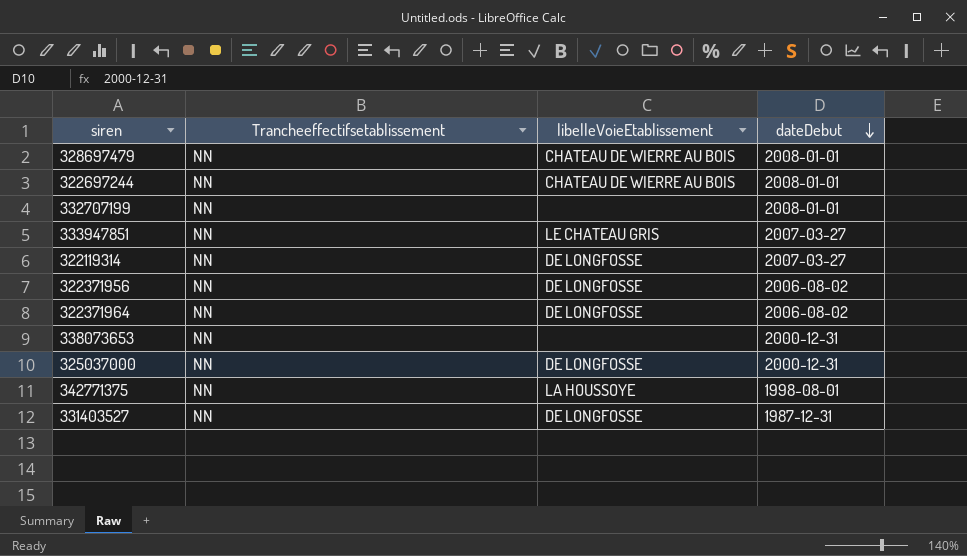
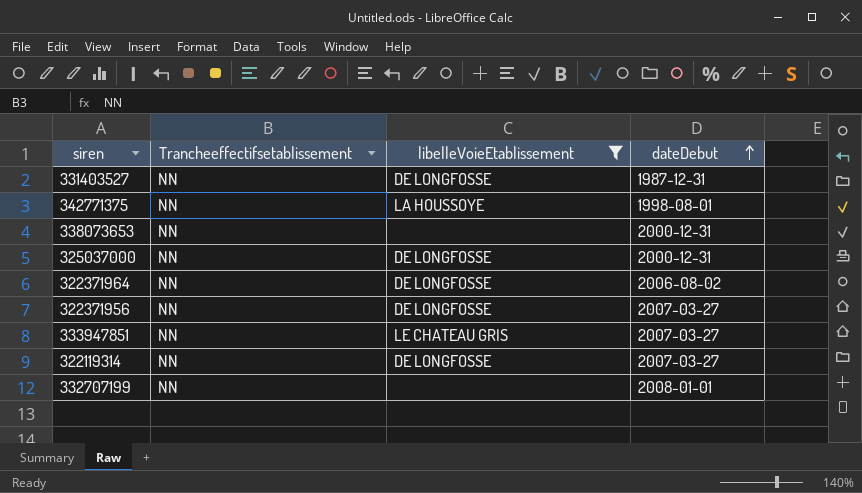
filter: none -> libelleVoieEtablissement != CHATEAU DE WIERRE AU BOIS
row order: dateDebut descending -> dateDebut ascending
322371956 | dateDebut: 2006-08-02 -> 2007-03-27

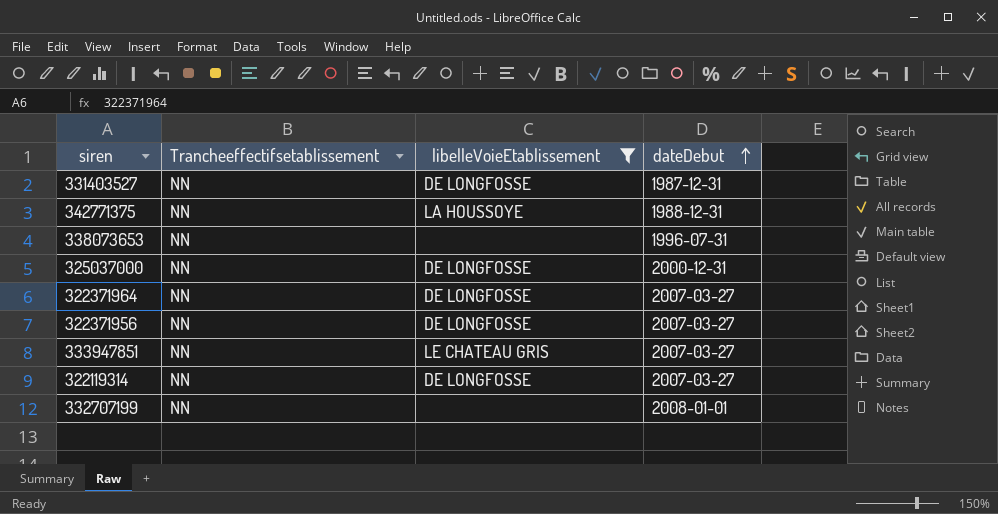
342771375 | dateDebut: 1998-08-01 -> 1988-12-31
338073653 | dateDebut: 2000-12-31 -> 1996-07-31
322371964 | dateDebut: 2006-08-02 -> 2007-03-27

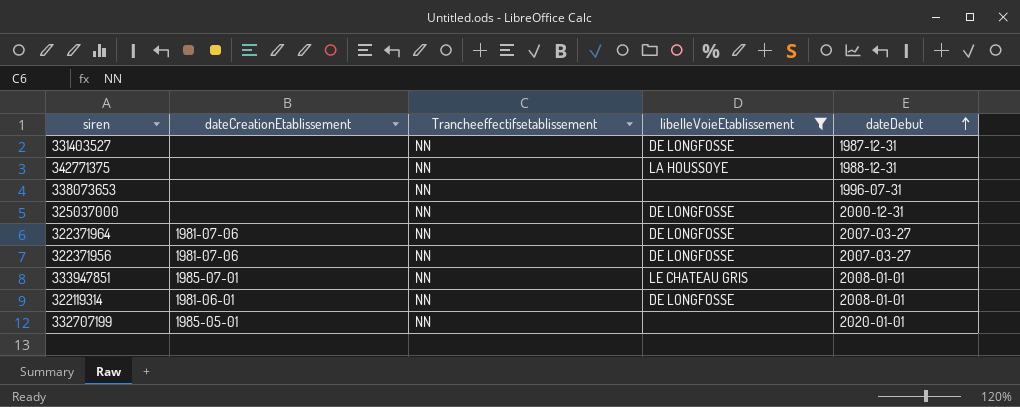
column dateCreationEtablissement | position: none -> 2
333947851 | dateDebut: 2007-03-27 -> 2008-01-01
322119314 | dateDebut: 2007-03-27 -> 2008-01-01
332707199 | dateDebut: 2008-01-01 -> 2020-01-01

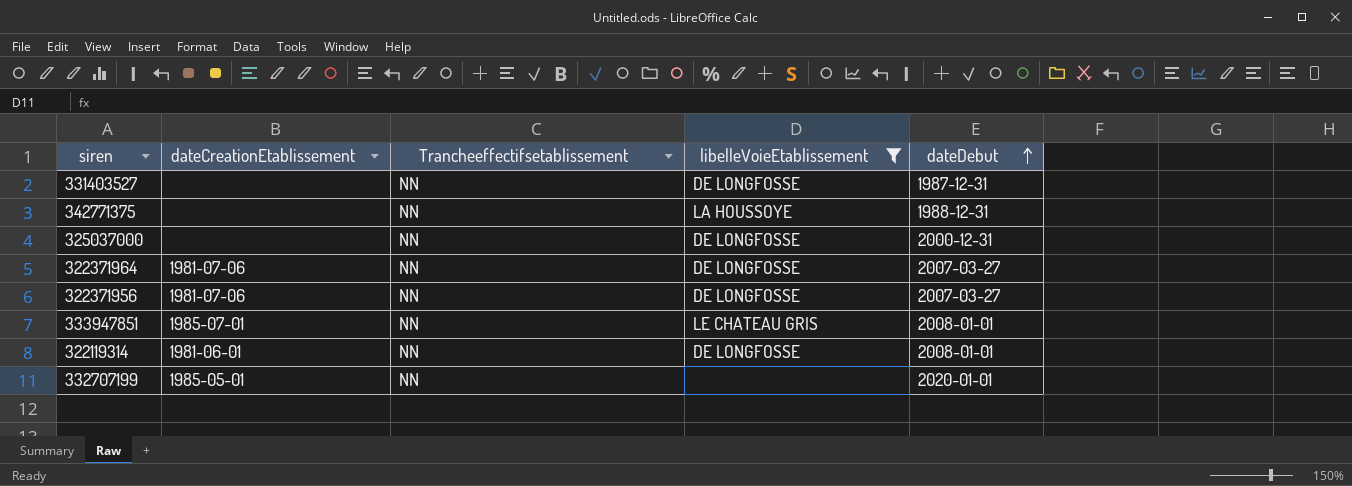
row 338073653: none | NN | none | 1996-07-31 -> none

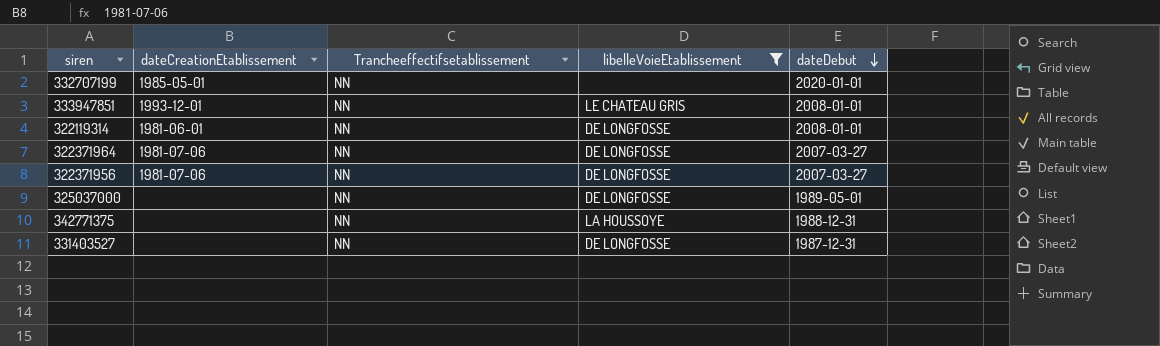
row order: dateDebut ascending -> dateDebut descending
333947851 | dateCreationEtablissement: 1985-07-01 -> 1993-12-01
325037000 | dateDebut: 2000-12-31 -> 1989-05-01

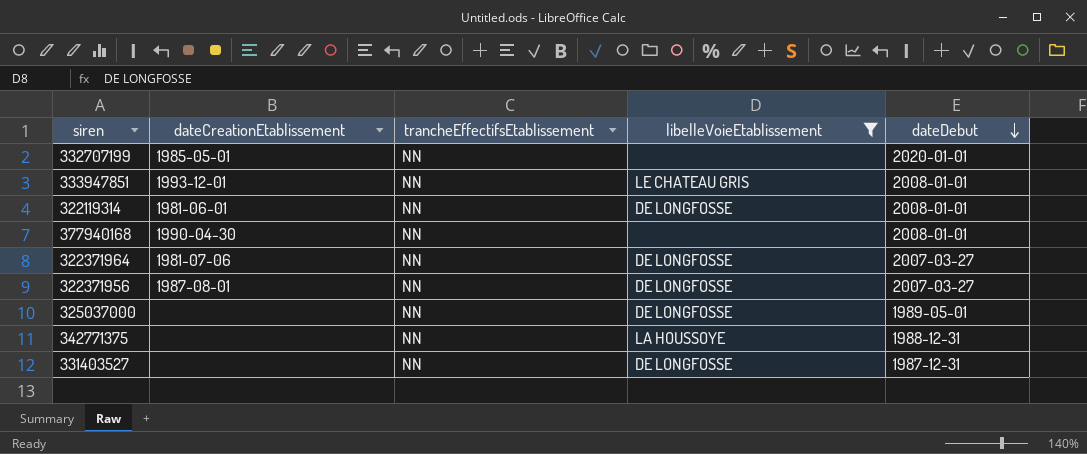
column name: Trancheeffectifsetablissement -> trancheEffectifsEtablissement
row 377940168: none -> 1990-04-30 | NN | none | 2008-01-01
322371956 | dateCreationEtablissement: 1981-07-06 -> 1987-08-01

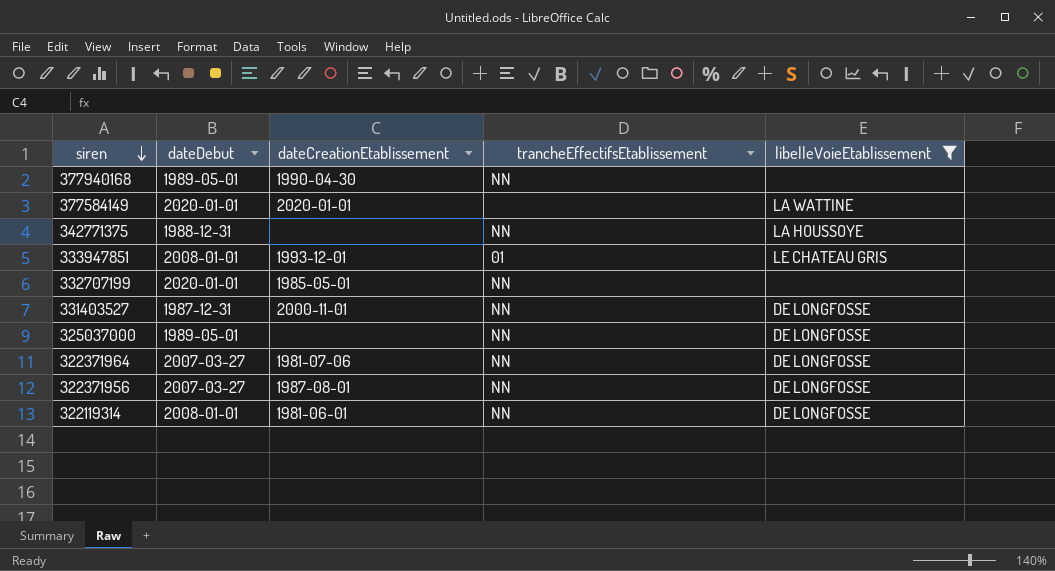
row order: dateDebut descending -> siren descending
column dateDebut | position: 5 -> 2
377940168 | dateDebut: 2008-01-01 -> 1989-05-01
row 377584149: none -> 2020-01-01 | 2020-01-01 | none | LA WATTINE
333947851 | trancheEffectifsEtablissement: NN -> 01
331403527 | dateCreationEtablissement: none -> 2000-11-01

